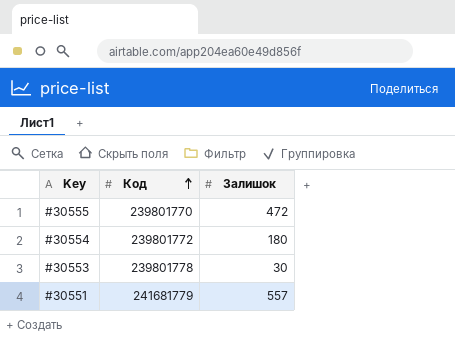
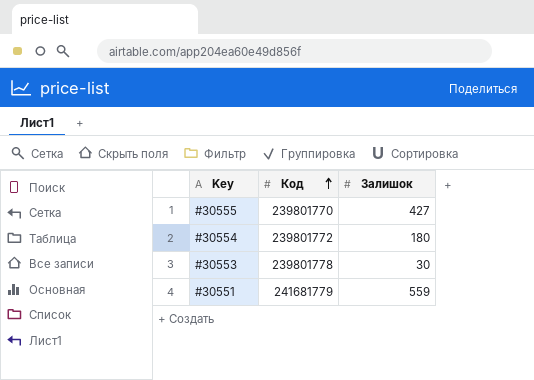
#30555 | Залишок: 472 -> 427
#30551 | Залишок: 557 -> 559

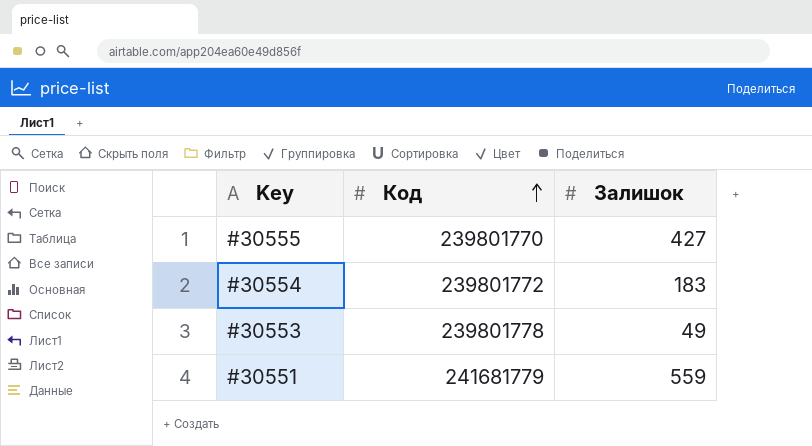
#30554 | Залишок: 180 -> 183
#30553 | Залишок: 30 -> 49

